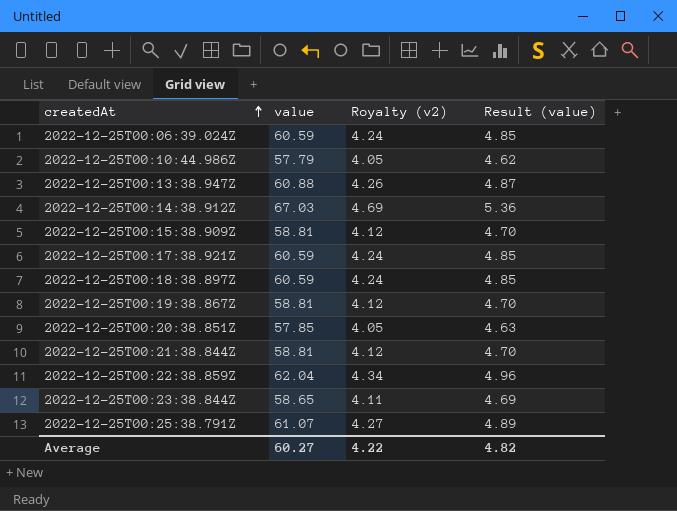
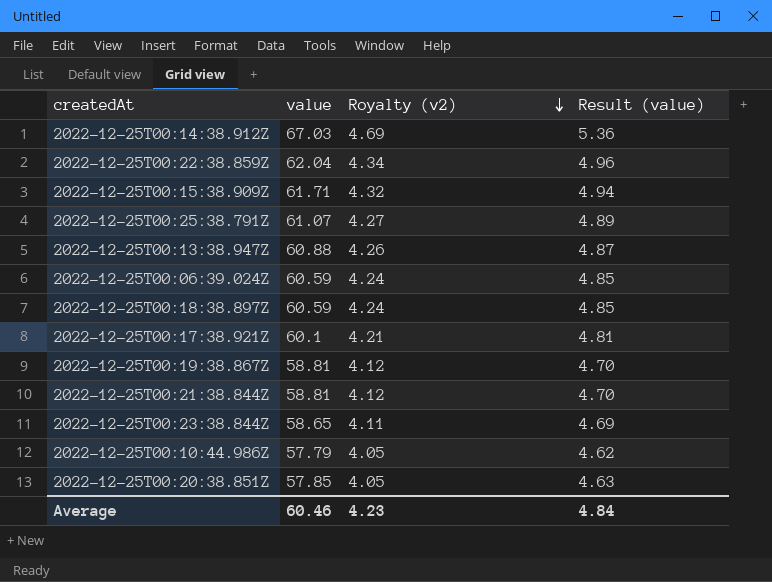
row order: createdAt ascending -> Royalty (v2) descending
2022-12-25T00:15:38.909Z | value: 58.81 -> 61.71
2022-12-25T00:15:38.909Z | Royalty (v2): 4.12 -> 4.32
2022-12-25T00:15:38.909Z | Result (value): 4.70 -> 4.94
2022-12-25T00:17:38.921Z | value: 60.59 -> 60.1
2022-12-25T00:17:38.921Z | Royalty (v2): 4.24 -> 4.21
2022-12-25T00:17:38.921Z | Result (value): 4.85 -> 4.81
Average | value: 60.27 -> 60.46
Average | Royalty (v2): 4.22 -> 4.23
Average | Result (value): 4.82 -> 4.84

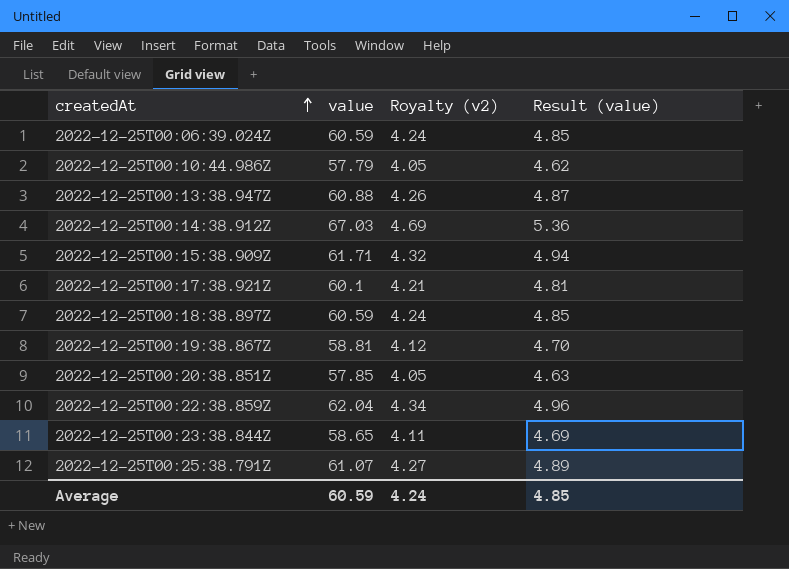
row order: Royalty (v2) descending -> createdAt ascending
row 2022-12-25T00:21:38.844Z: 58.81 | 4.12 | 4.70 -> none
Average | value: 60.46 -> 60.59
Average | Royalty (v2): 4.23 -> 4.24
Average | Result (value): 4.84 -> 4.85

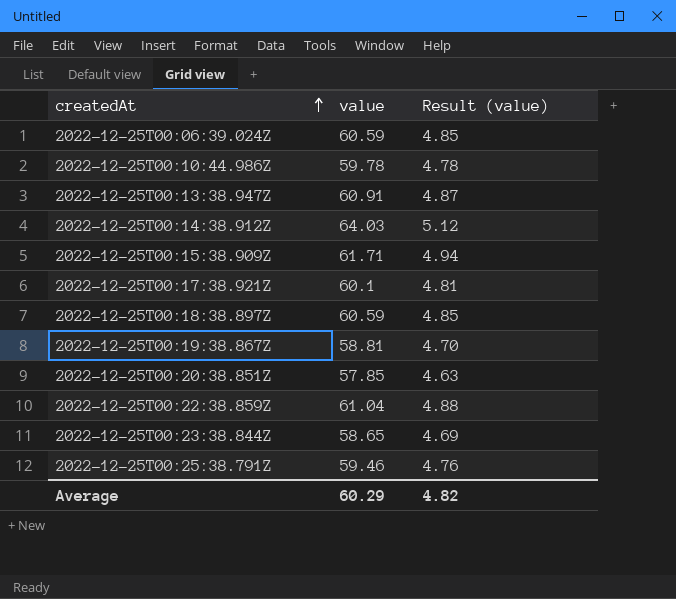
column Royalty (v2) | formula: [value] * 0.07 -> none
2022-12-25T00:10:44.986Z | value: 57.79 -> 59.78
2022-12-25T00:10:44.986Z | Result (value): 4.62 -> 4.78
2022-12-25T00:13:38.947Z | value: 60.88 -> 60.91
2022-12-25T00:14:38.912Z | value: 67.03 -> 64.03
2022-12-25T00:14:38.912Z | Result (value): 5.36 -> 5.12
2022-12-25T00:22:38.859Z | value: 62.04 -> 61.04
2022-12-25T00:22:38.859Z | Result (value): 4.96 -> 4.88
2022-12-25T00:25:38.791Z | value: 61.07 -> 59.46
2022-12-25T00:25:38.791Z | Result (value): 4.89 -> 4.76
Average | value: 60.59 -> 60.29
Average | Result (value): 4.85 -> 4.82

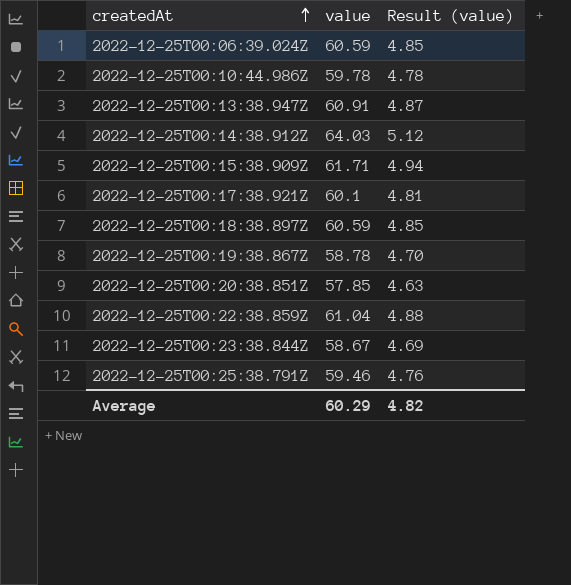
2022-12-25T00:19:38.867Z | value: 58.81 -> 58.78
2022-12-25T00:23:38.844Z | value: 58.65 -> 58.67

